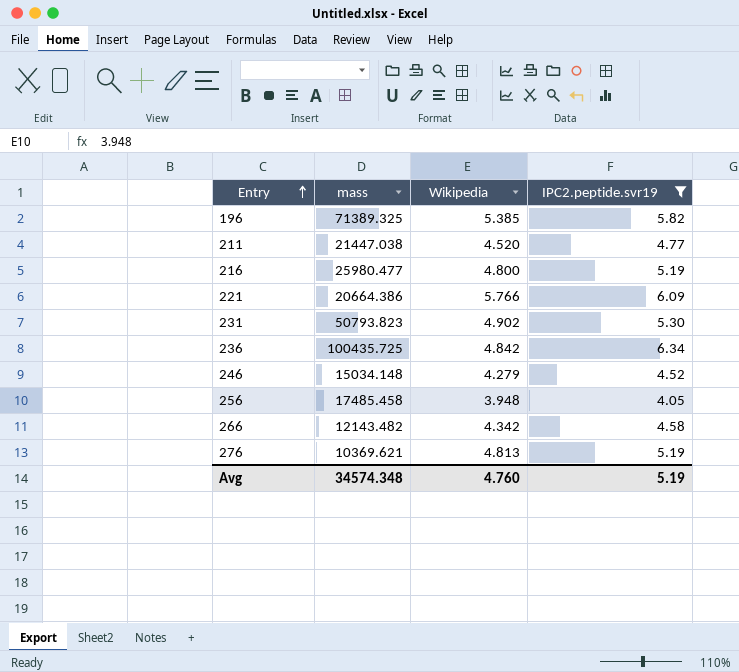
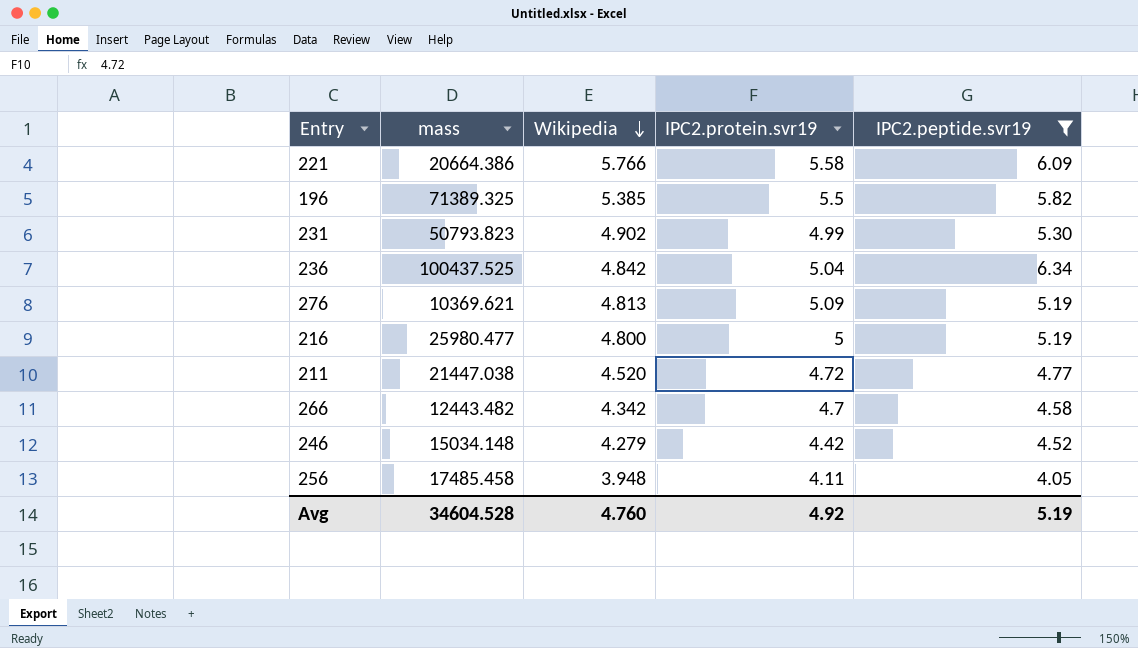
row order: Entry ascending -> Wikipedia descending
column IPC2.protein.svr19 | position: none -> 4
236 | mass: 100435.725 -> 100437.525
266 | mass: 12143.482 -> 12443.482
Avg | mass: 34574.348 -> 34604.528

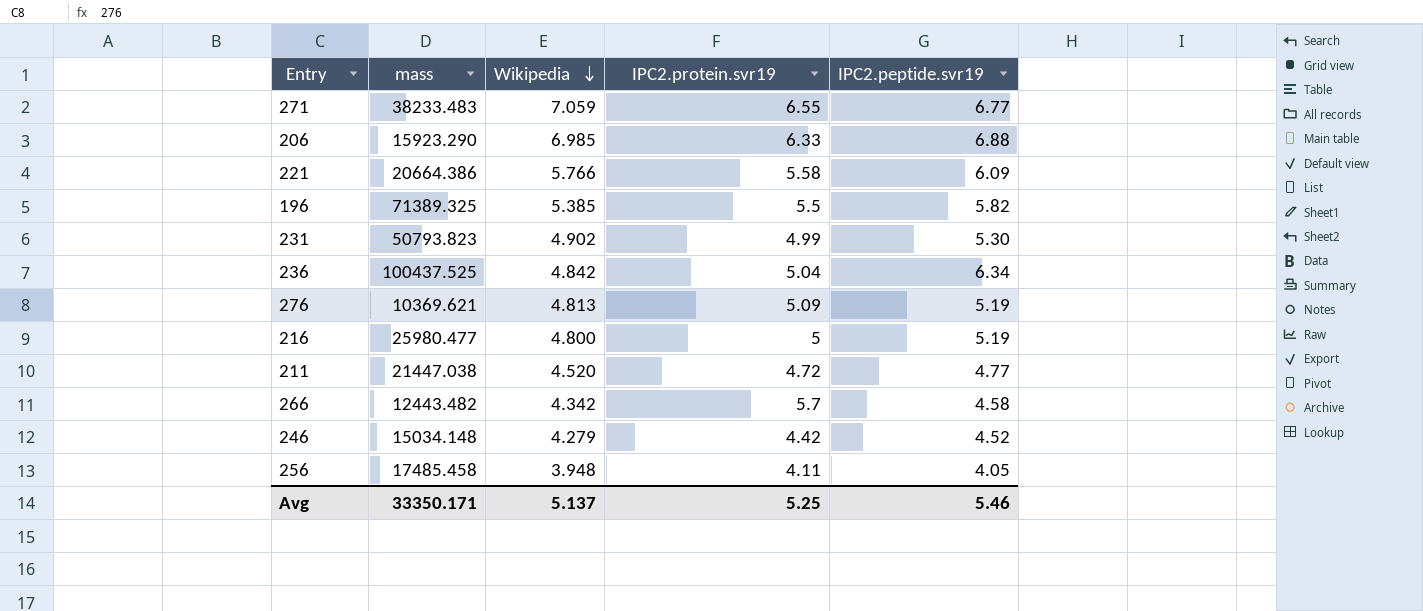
filter: IPC2.peptide.svr19 <= 6.34 -> none
266 | IPC2.protein.svr19: 4.7 -> 5.7
Avg | mass: 34604.528 -> 33350.171
Avg | Wikipedia: 4.760 -> 5.137
Avg | IPC2.protein.svr19: 4.92 -> 5.25
Avg | IPC2.peptide.svr19: 5.19 -> 5.46

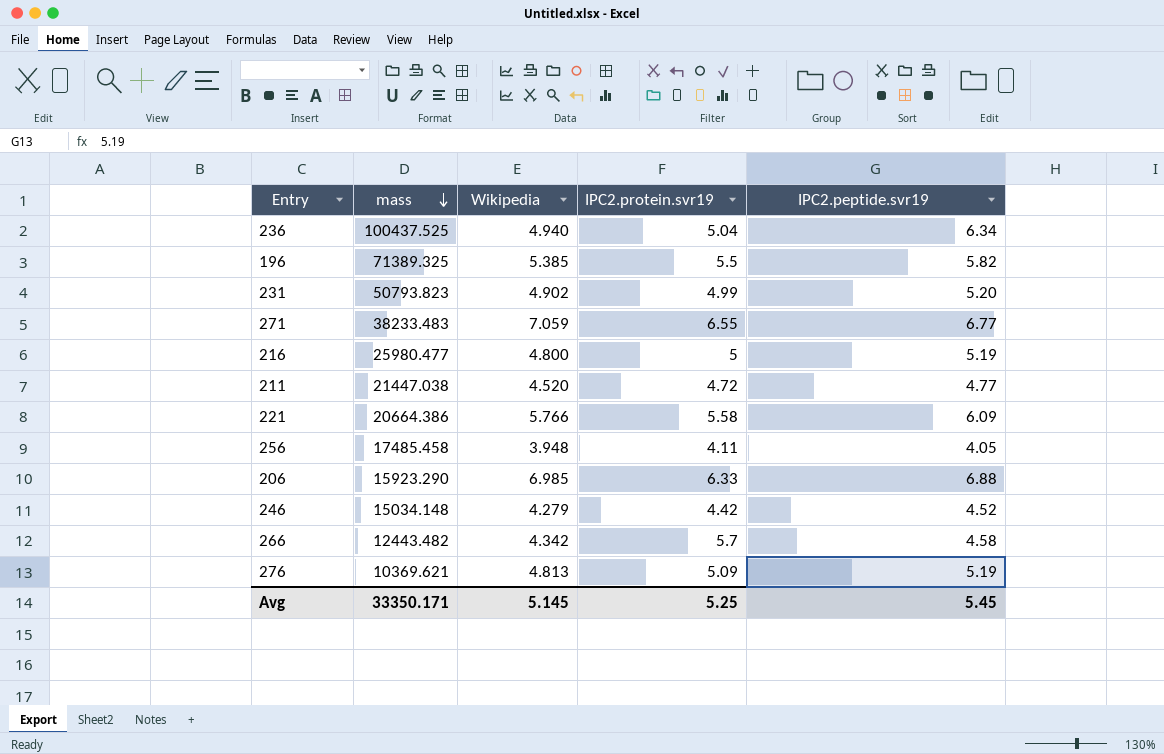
row order: Wikipedia descending -> mass descending
236 | Wikipedia: 4.842 -> 4.940
231 | IPC2.peptide.svr19: 5.30 -> 5.20
Avg | Wikipedia: 5.137 -> 5.145
Avg | IPC2.peptide.svr19: 5.46 -> 5.45

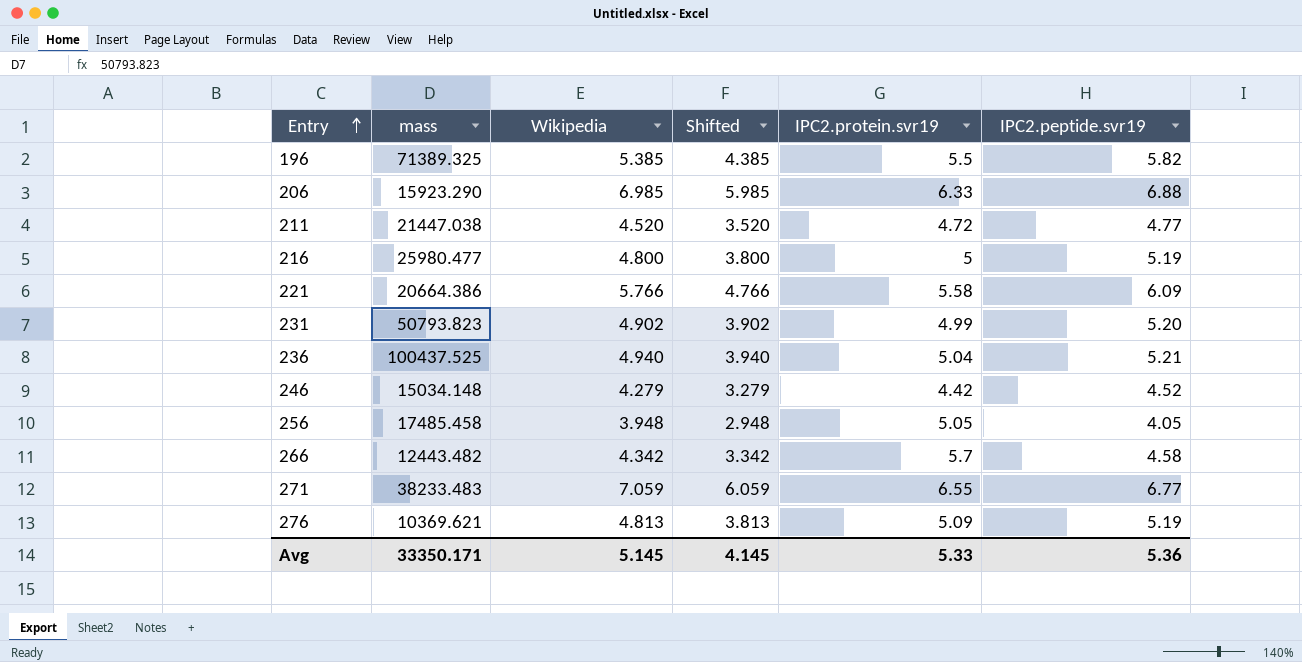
row order: mass descending -> Entry ascending
column Shifted | formula: none -> [Wikipedia] - 1
236 | IPC2.peptide.svr19: 6.34 -> 5.21
256 | IPC2.protein.svr19: 4.11 -> 5.05
Avg | IPC2.protein.svr19: 5.25 -> 5.33
Avg | IPC2.peptide.svr19: 5.45 -> 5.36

